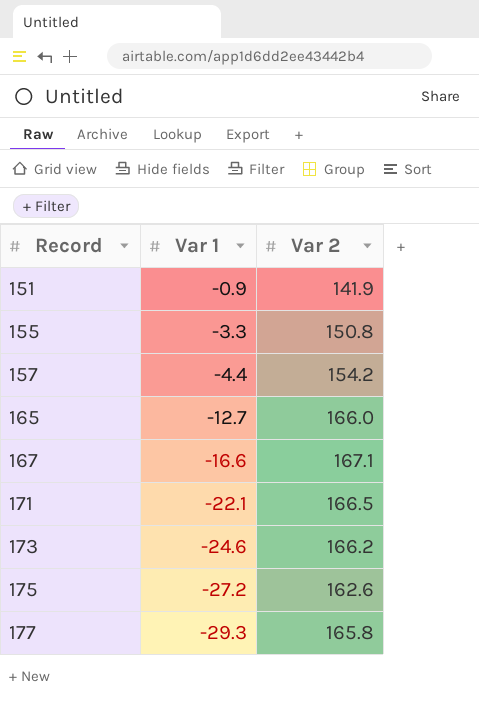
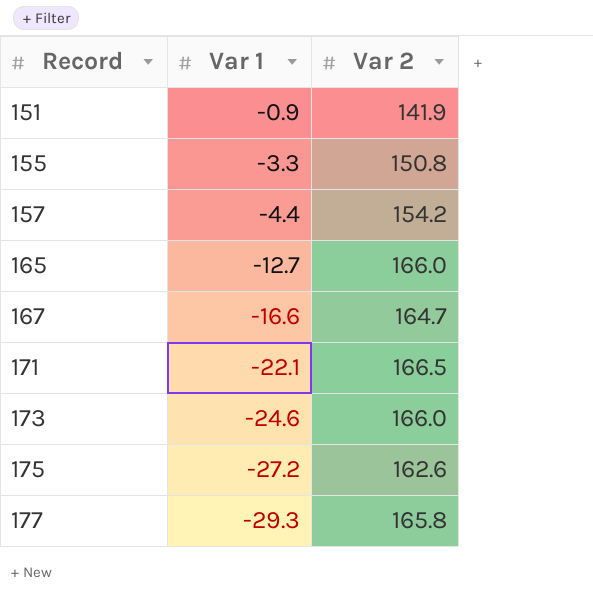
167 | Var 2: 167.1 -> 164.7
173 | Var 2: 166.2 -> 166.0

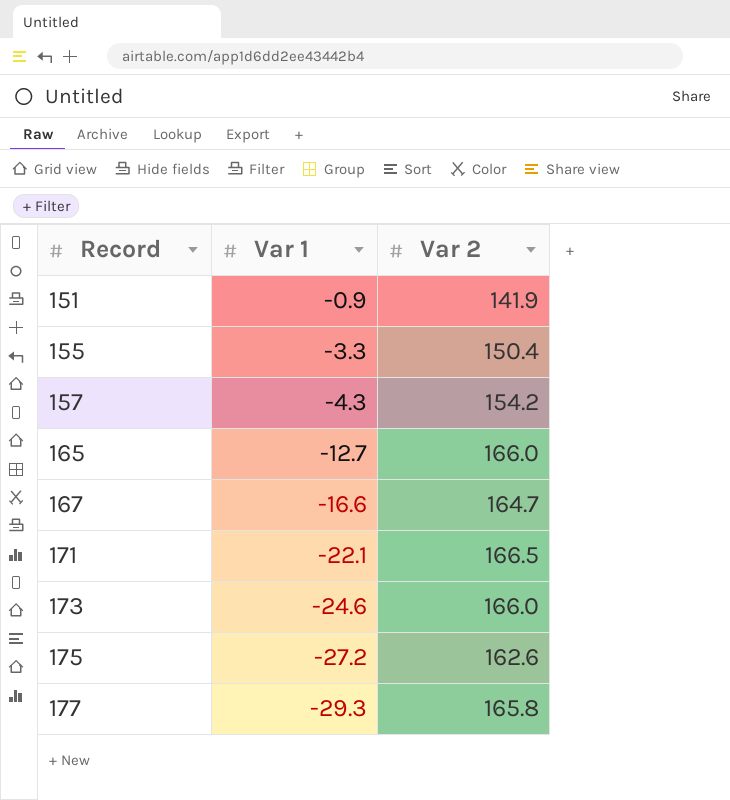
155 | Var 2: 150.8 -> 150.4
157 | Var 1: -4.4 -> -4.3

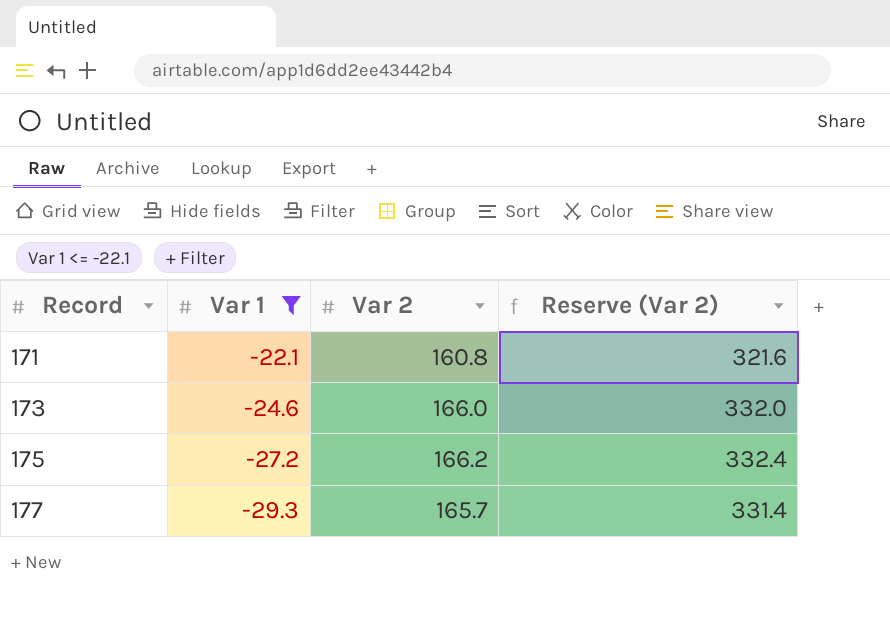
filter: none -> Var 1 <= -22.1
column Reserve (Var 2) | formula: none -> [Var 2] * 2
171 | Var 2: 166.5 -> 160.8
175 | Var 2: 162.6 -> 166.2
177 | Var 2: 165.8 -> 165.7

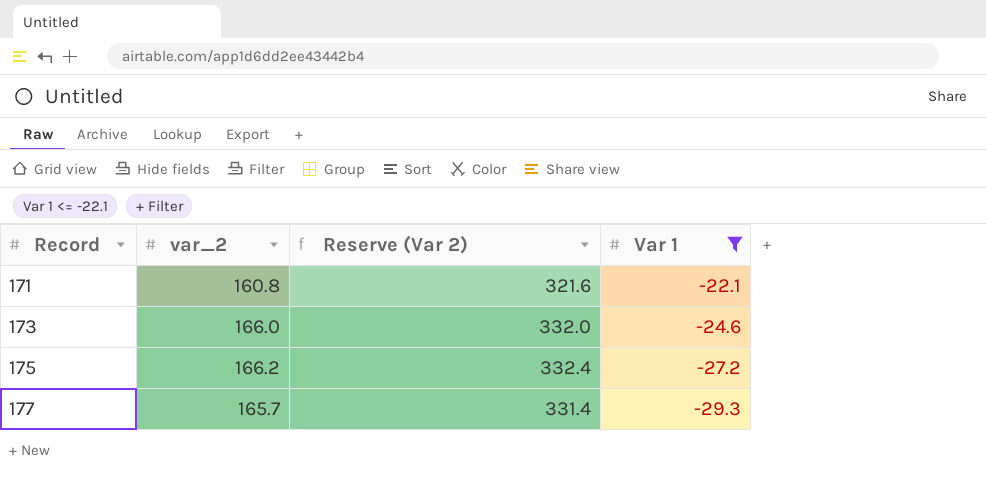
column name: Var 2 -> var_2
column Var 1 | position: 2 -> 4

